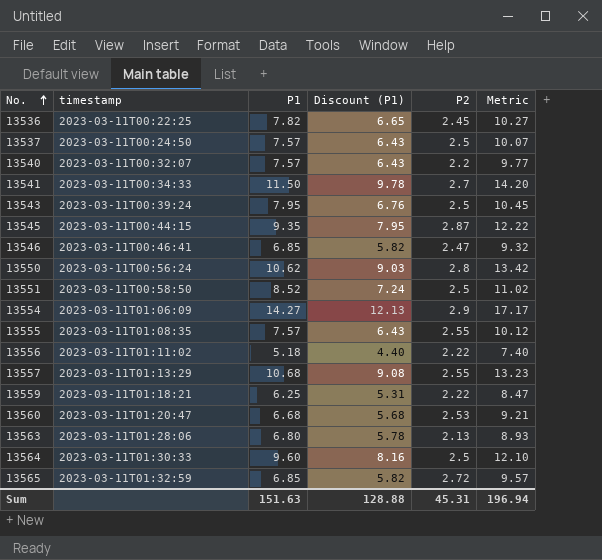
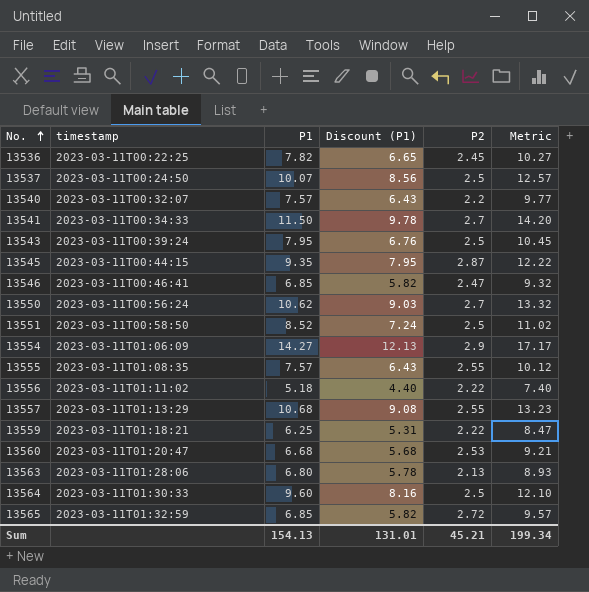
13537 | P1: 7.57 -> 10.07
13537 | Discount (P1): 6.43 -> 8.56
13537 | Metric: 10.07 -> 12.57
13550 | P2: 2.8 -> 2.7
13550 | Metric: 13.42 -> 13.32
Sum | P1: 151.63 -> 154.13
Sum | Discount (P1): 128.88 -> 131.01
Sum | P2: 45.31 -> 45.21
Sum | Metric: 196.94 -> 199.34

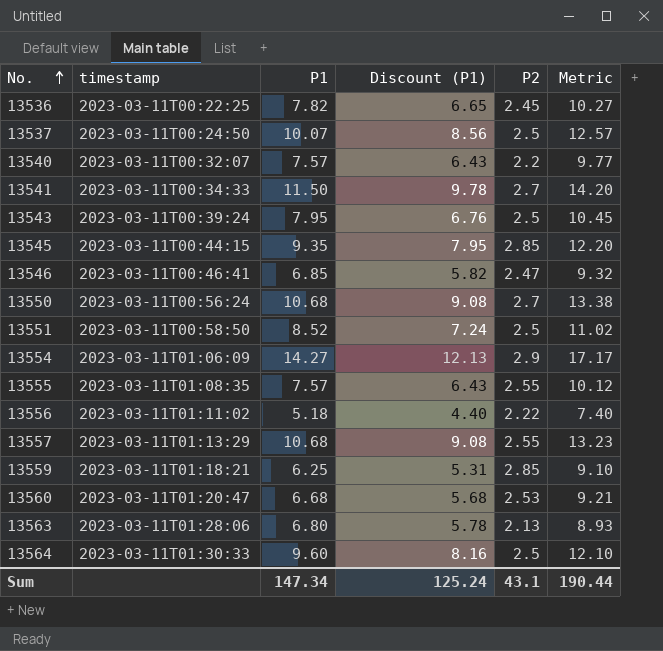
row 13565: 2023-03-11T01:32:59 | 6.85 | 5.82 | 2.72 | 9.57 -> none
13545 | P2: 2.87 -> 2.85
13545 | Metric: 12.22 -> 12.20
13550 | P1: 10.62 -> 10.68
13550 | Discount (P1): 9.03 -> 9.08
13550 | Metric: 13.32 -> 13.38
13559 | P2: 2.22 -> 2.85
13559 | Metric: 8.47 -> 9.10
Sum | P1: 154.13 -> 147.34
Sum | Discount (P1): 131.01 -> 125.24
Sum | P2: 45.21 -> 43.1
Sum | Metric: 199.34 -> 190.44

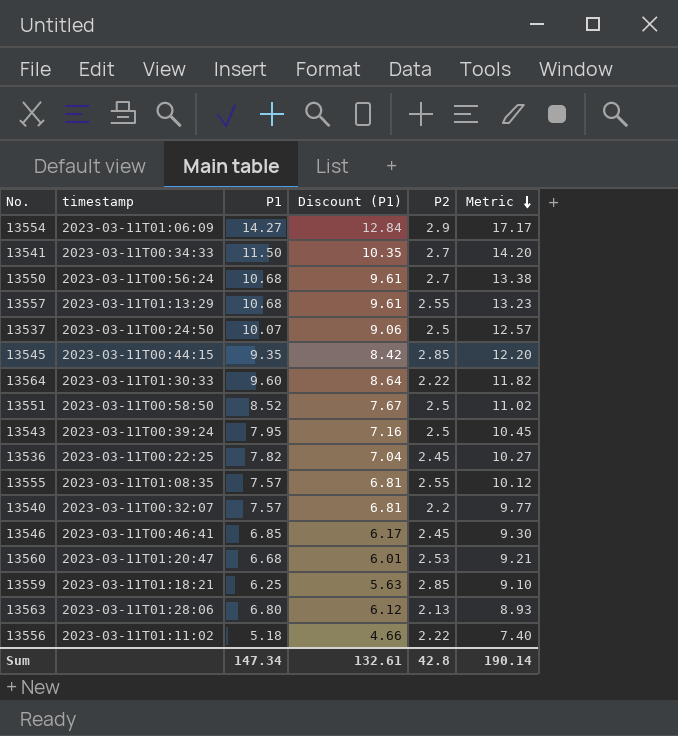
row order: No. ascending -> Metric descending
column Discount (P1) | formula: [P1] * 0.85 -> [P1] * 0.9
13564 | P2: 2.5 -> 2.22
13564 | Metric: 12.10 -> 11.82
13546 | P2: 2.47 -> 2.45
13546 | Metric: 9.32 -> 9.30
Sum | Discount (P1): 125.24 -> 132.61
Sum | P2: 43.1 -> 42.8
Sum | Metric: 190.44 -> 190.14

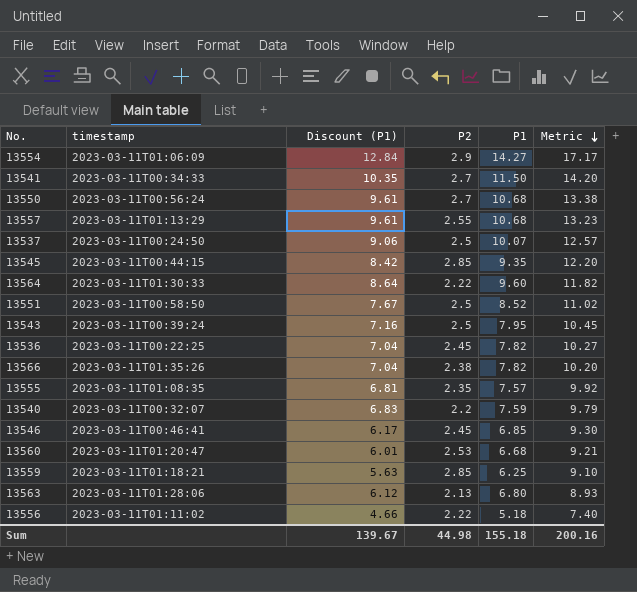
column P1 | position: 3 -> 5
row 13566: none -> 2023-03-11T01:35:26 | 7.04 | 2.38 | 7.82 | 10.20
13555 | P2: 2.55 -> 2.35
13555 | Metric: 10.12 -> 9.92
13540 | Discount (P1): 6.81 -> 6.83
13540 | P1: 7.57 -> 7.59
13540 | Metric: 9.77 -> 9.79
Sum | Discount (P1): 132.61 -> 139.67
Sum | P2: 42.8 -> 44.98
Sum | P1: 147.34 -> 155.18
Sum | Metric: 190.14 -> 200.16

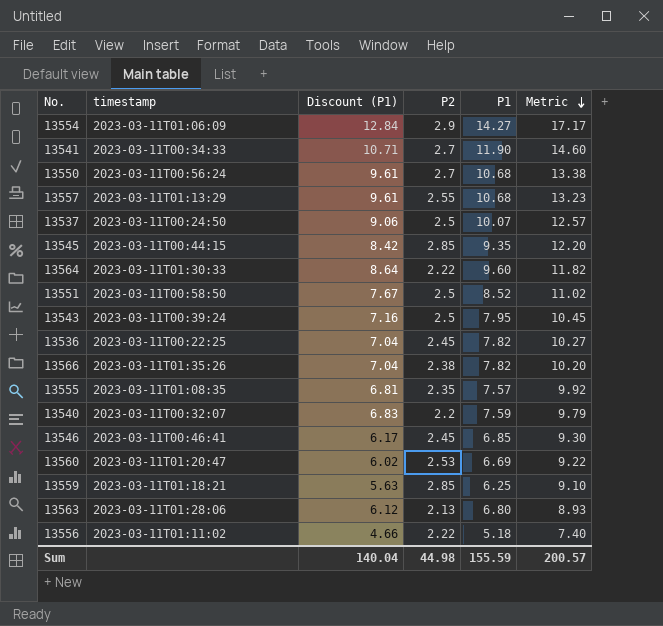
13541 | Discount (P1): 10.35 -> 10.71
13541 | P1: 11.50 -> 11.90
13541 | Metric: 14.20 -> 14.60
13560 | Discount (P1): 6.01 -> 6.02
13560 | P1: 6.68 -> 6.69
13560 | Metric: 9.21 -> 9.22
Sum | Discount (P1): 139.67 -> 140.04
Sum | P1: 155.18 -> 155.59
Sum | Metric: 200.16 -> 200.57

